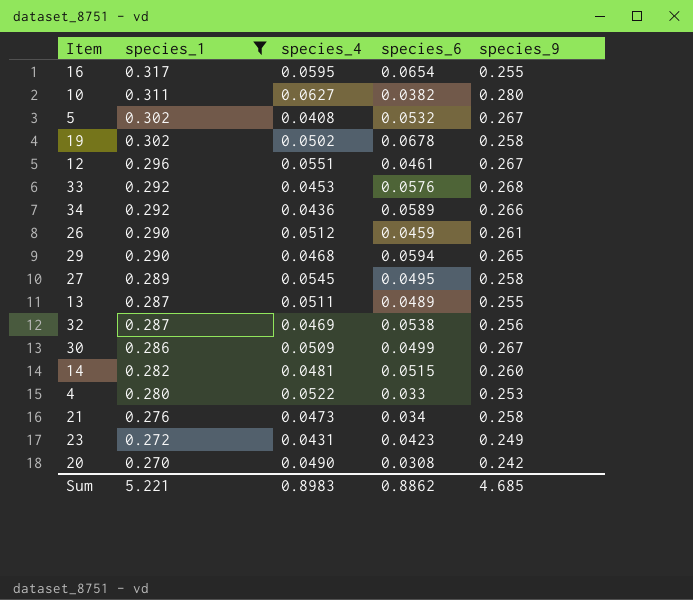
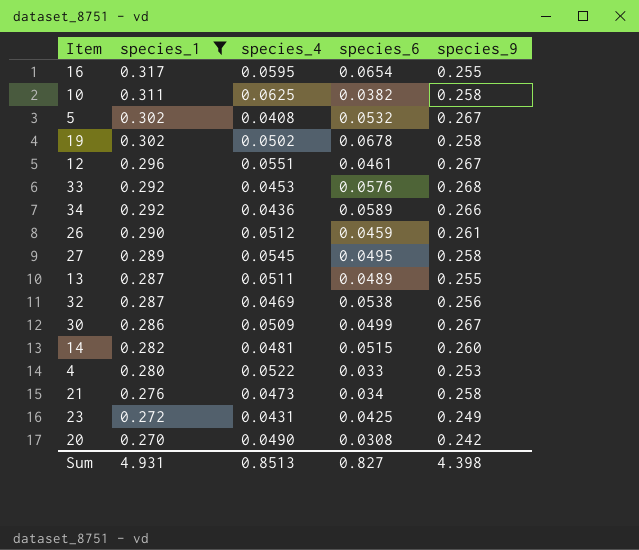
row 29: 0.290 | 0.0468 | 0.0594 | 0.265 -> none
10 | species_4: 0.0627 -> 0.0625
10 | species_9: 0.280 -> 0.258
23 | species_6: 0.0423 -> 0.0425
Sum | species_1: 5.221 -> 4.931
Sum | species_4: 0.8983 -> 0.8513
Sum | species_6: 0.8862 -> 0.827
Sum | species_9: 4.685 -> 4.398

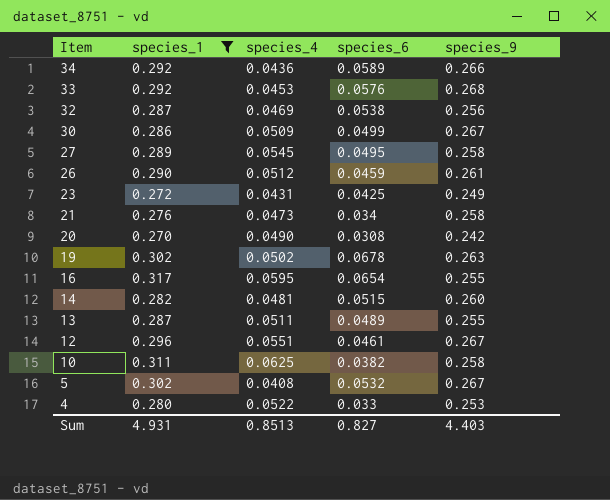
row order: species_1 descending -> Item descending
19 | species_9: 0.258 -> 0.263
Sum | species_9: 4.398 -> 4.403

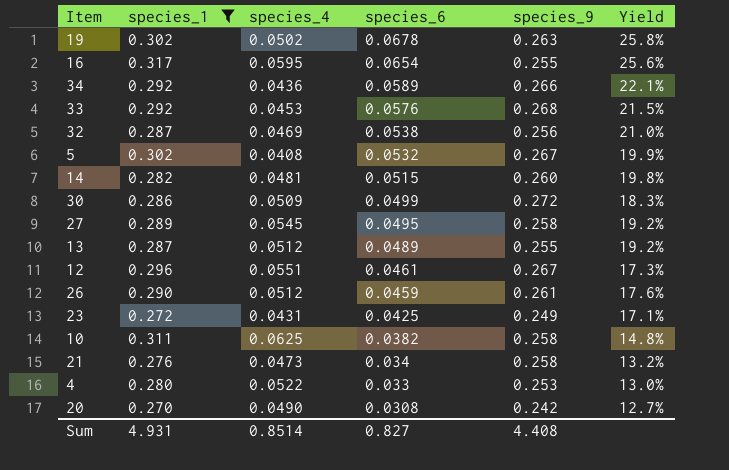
row order: Item descending -> species_6 descending
column Yield | formula: none -> [species_6] / [species_9]
30 | species_9: 0.267 -> 0.272
13 | species_4: 0.0511 -> 0.0512
Sum | species_4: 0.8513 -> 0.8514
Sum | species_9: 4.403 -> 4.408

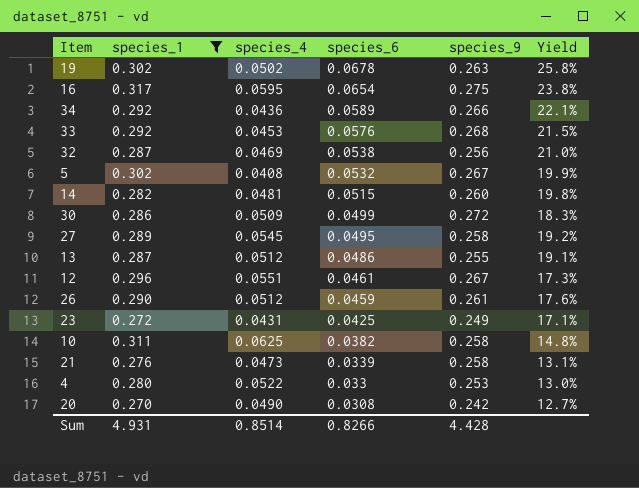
16 | species_9: 0.255 -> 0.275
16 | Yield: 25.6% -> 23.8%
13 | species_6: 0.0489 -> 0.0486
13 | Yield: 19.2% -> 19.1%
21 | species_6: 0.034 -> 0.0339
21 | Yield: 13.2% -> 13.1%
Sum | species_6: 0.827 -> 0.8266
Sum | species_9: 4.408 -> 4.428

